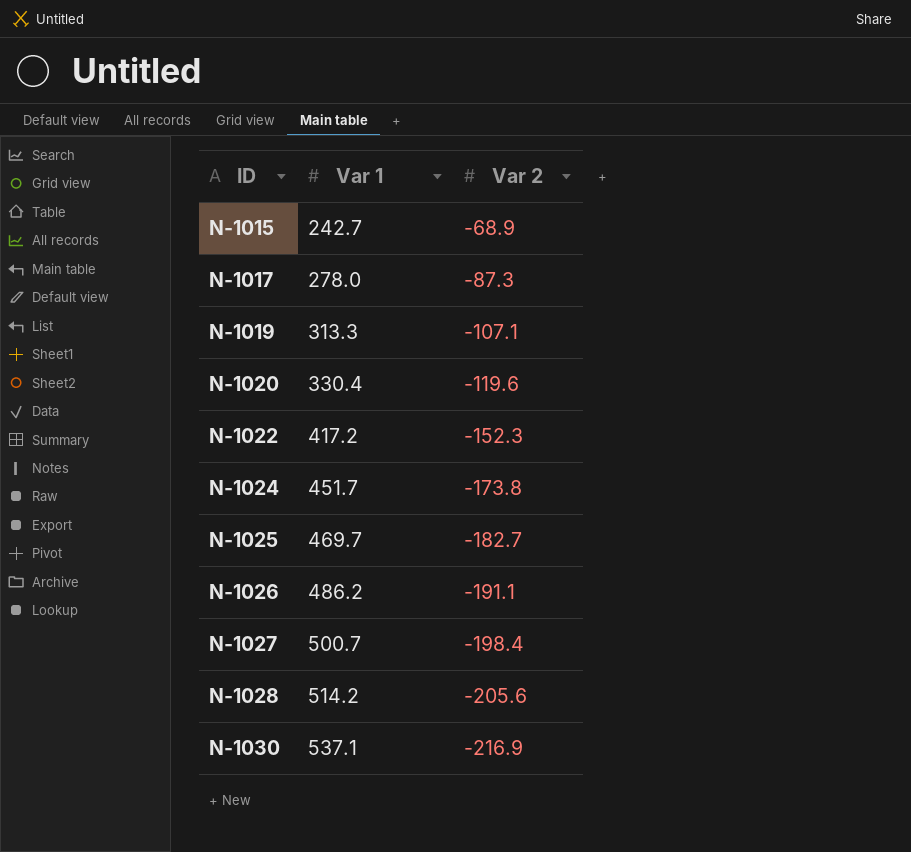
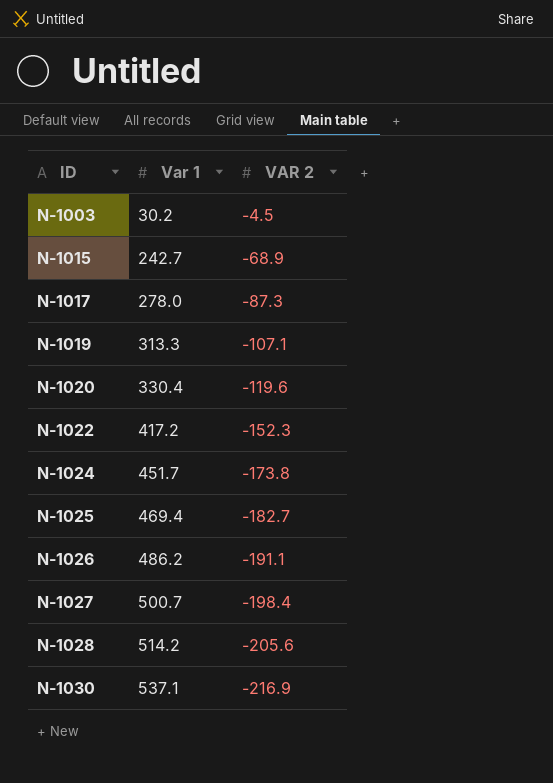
column name: Var 2 -> VAR 2
row N-1003: none -> 30.2 | -4.5
N-1025 | Var 1: 469.7 -> 469.4

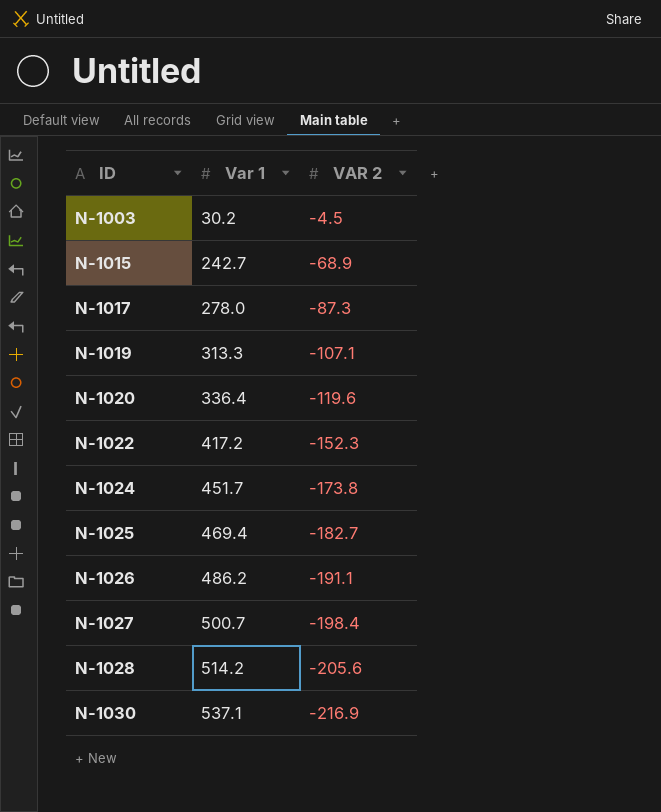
N-1020 | Var 1: 330.4 -> 336.4

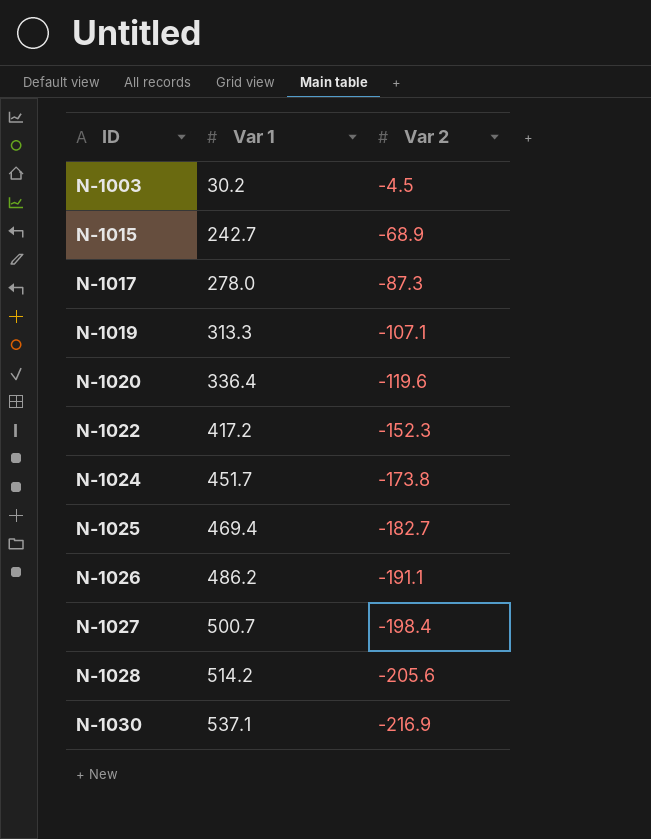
column name: VAR 2 -> Var 2

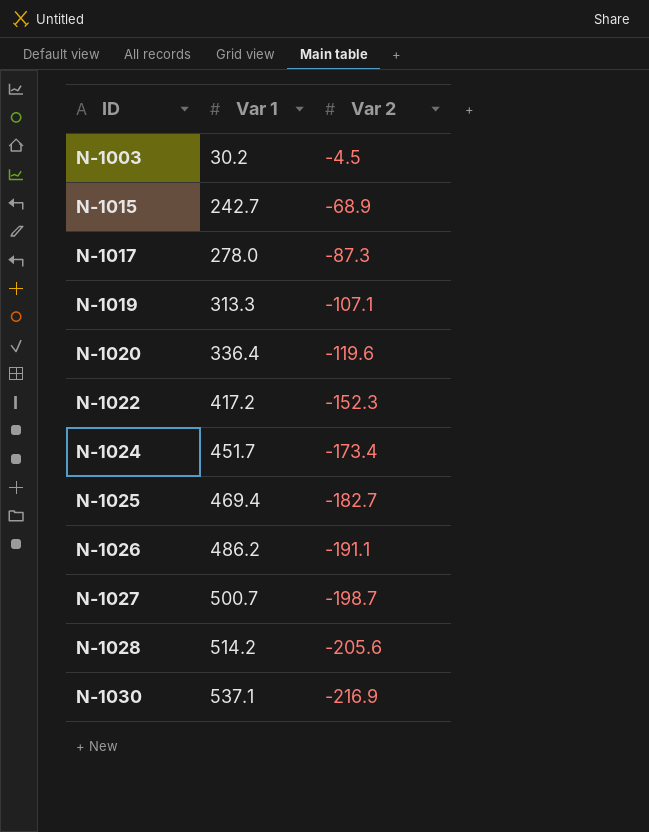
N-1024 | Var 2: -173.8 -> -173.4
N-1027 | Var 2: -198.4 -> -198.7

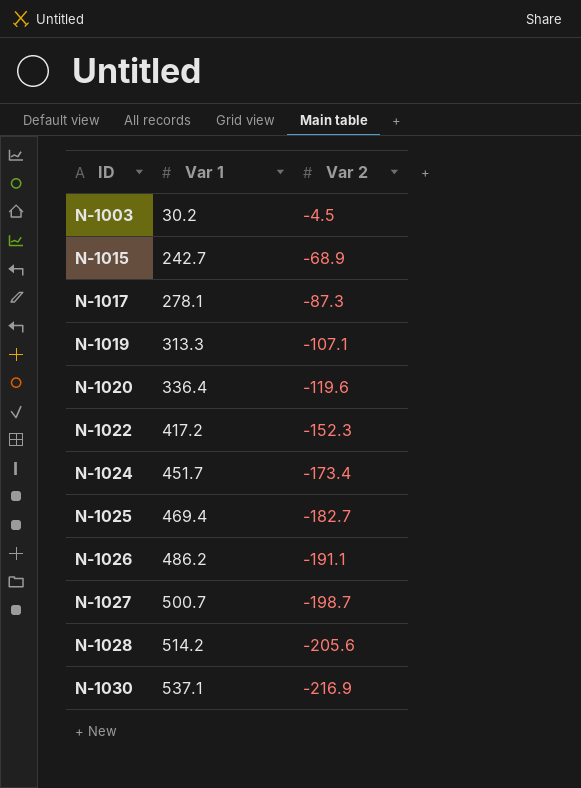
N-1017 | Var 1: 278.0 -> 278.1

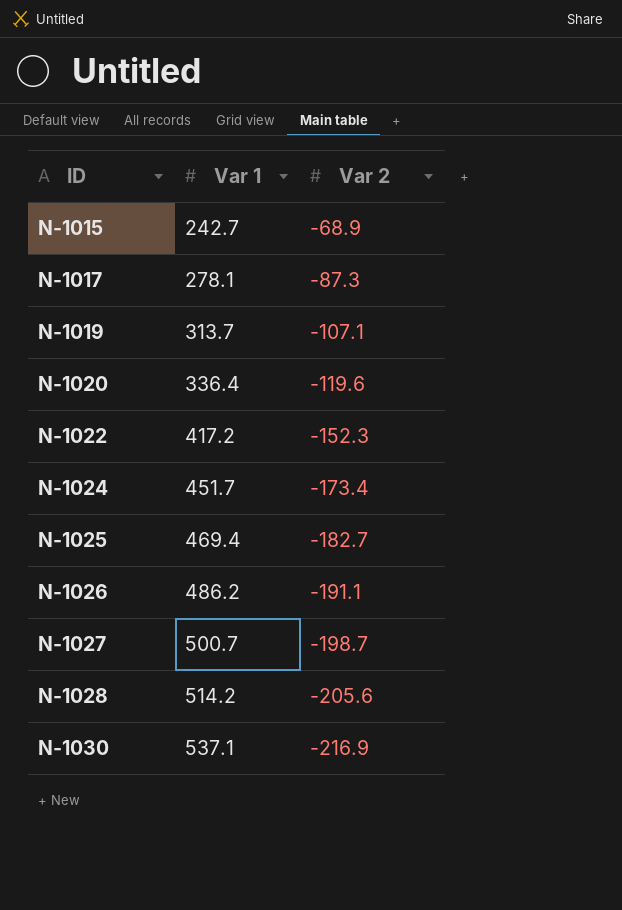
row N-1003: 30.2 | -4.5 -> none
N-1019 | Var 1: 313.3 -> 313.7

